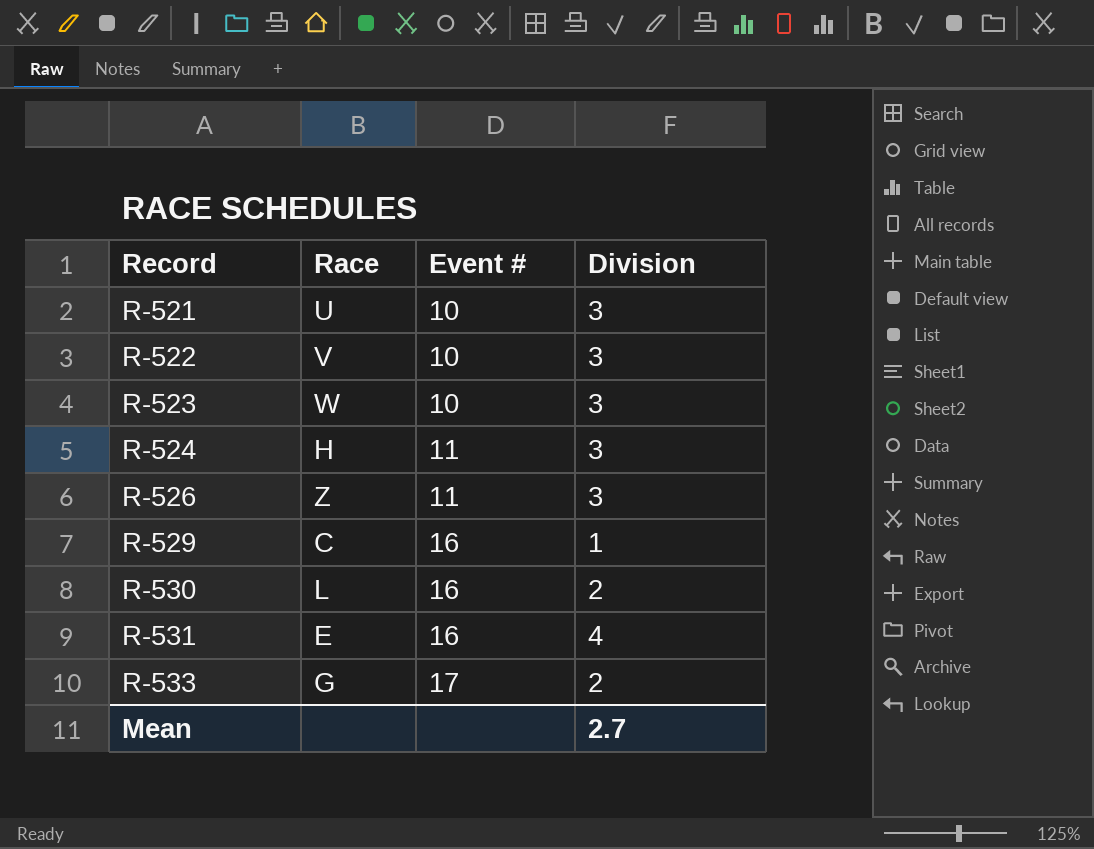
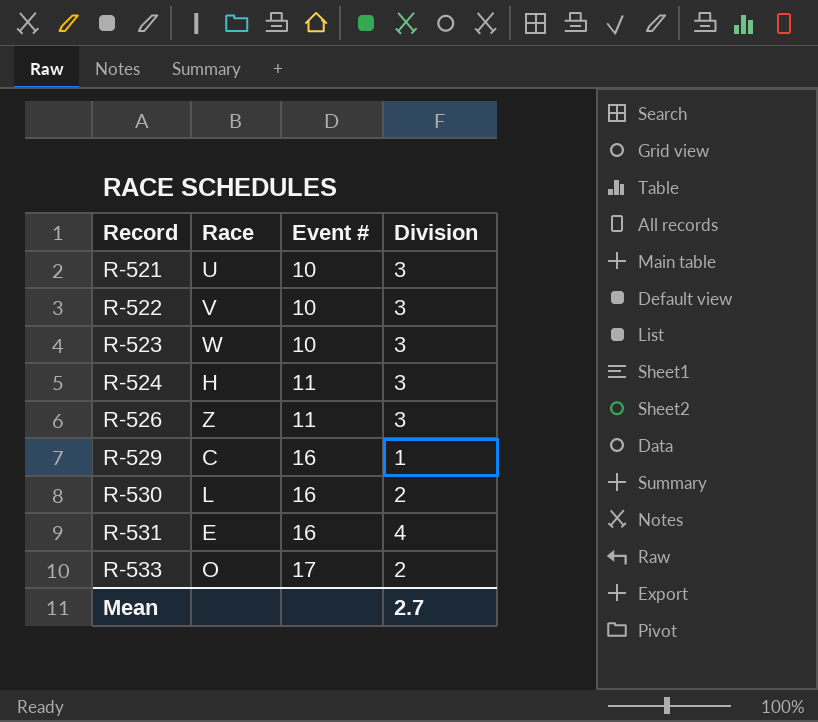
R-533 | Race: G -> O

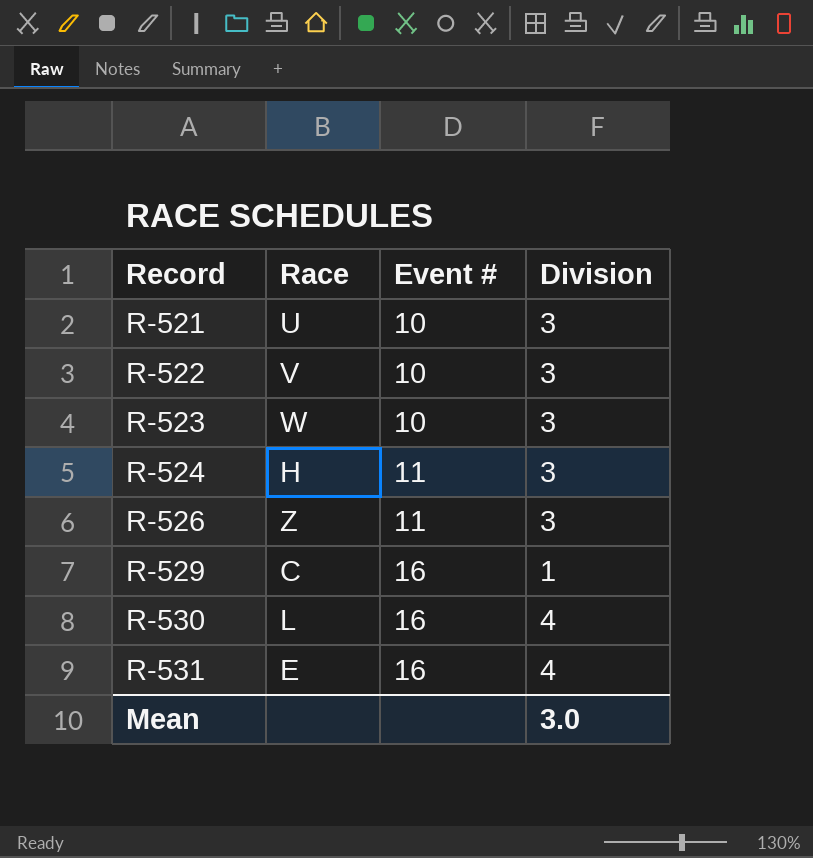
row R-533: O | 17 | 2 -> none
R-530 | Division: 2 -> 4
Mean | Division: 2.7 -> 3.0

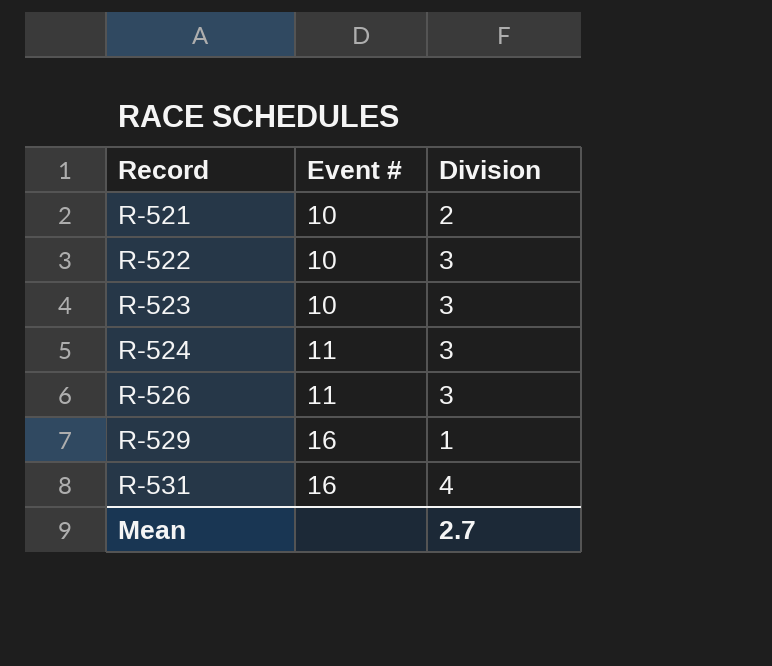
column Race | position: 2 -> none
row R-530: L | 16 | 4 -> none
R-521 | Division: 3 -> 2
Mean | Division: 3.0 -> 2.7

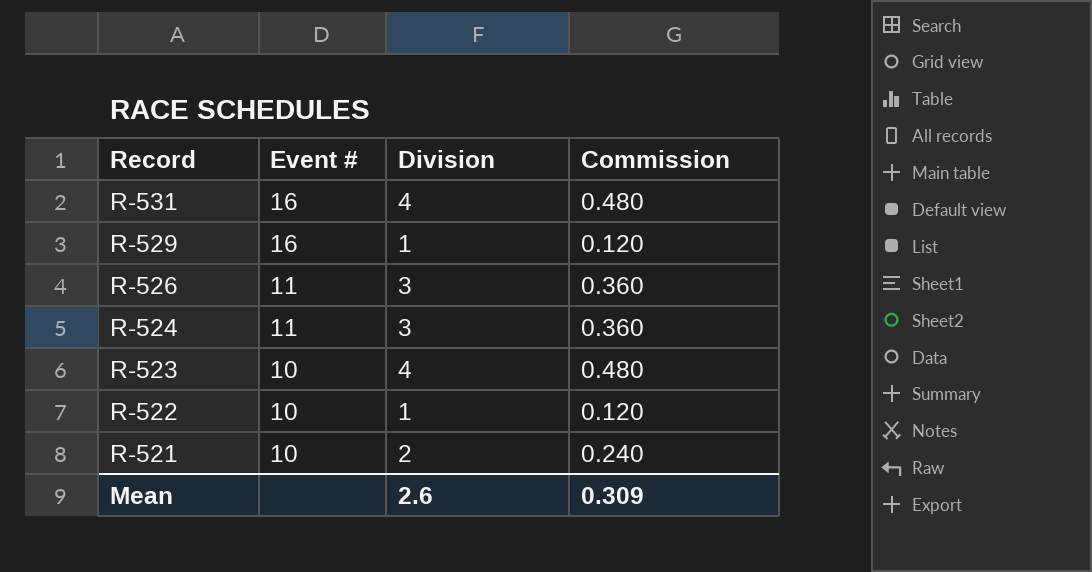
row order: Record ascending -> Record descending
column Commission | formula: none -> [Division] * 0.12
R-523 | Division: 3 -> 4
R-522 | Division: 3 -> 1
Mean | Division: 2.7 -> 2.6

